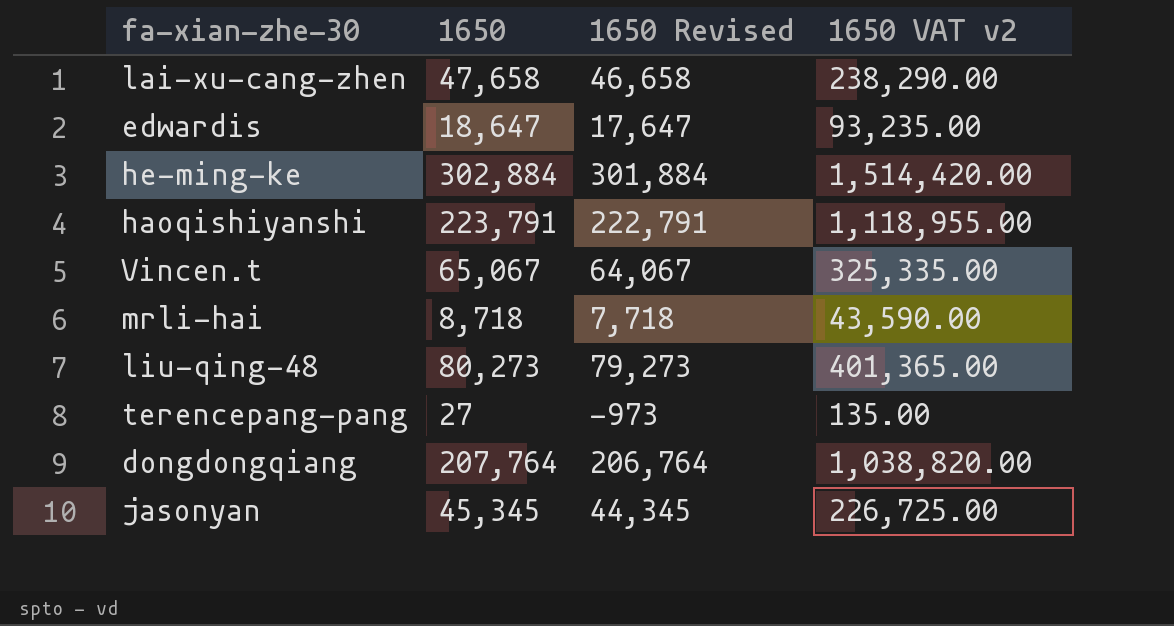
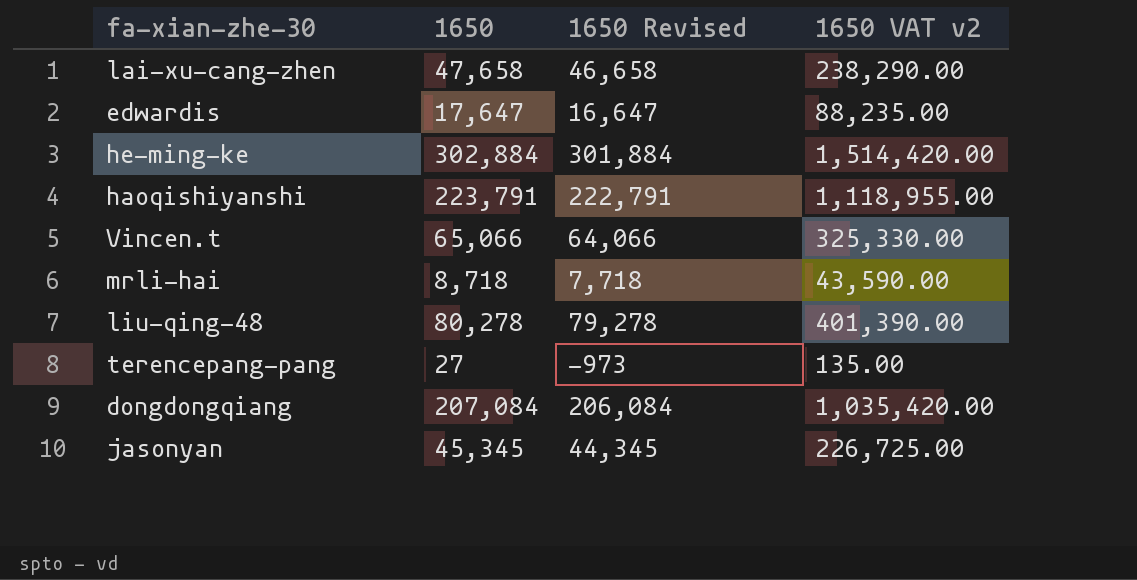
edwardis | 1650: 18,647 -> 17,647
edwardis | 1650 Revised: 17,647 -> 16,647
edwardis | 1650 VAT v2: 93,235.00 -> 88,235.00
Vincen.t | 1650: 65,067 -> 65,066
Vincen.t | 1650 Revised: 64,067 -> 64,066
Vincen.t | 1650 VAT v2: 325,335.00 -> 325,330.00
liu-qing-48 | 1650: 80,273 -> 80,278
liu-qing-48 | 1650 Revised: 79,273 -> 79,278
liu-qing-48 | 1650 VAT v2: 401,365.00 -> 401,390.00
dongdongqiang | 1650: 207,764 -> 207,084
dongdongqiang | 1650 Revised: 206,764 -> 206,084
dongdongqiang | 1650 VAT v2: 1,038,820.00 -> 1,035,420.00

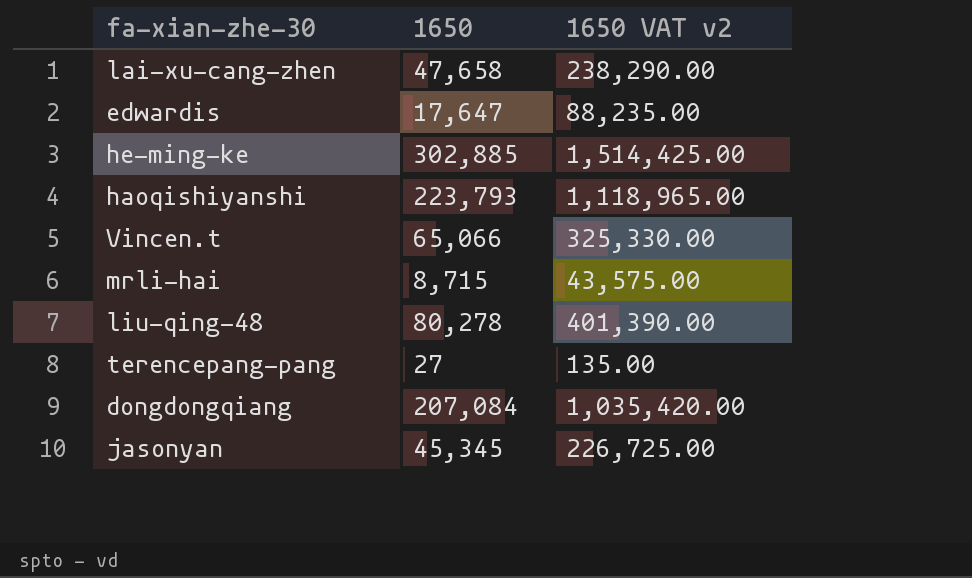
column 1650 Revised | formula: [1650] - 1000 -> none
he-ming-ke | 1650: 302,884 -> 302,885
he-ming-ke | 1650 VAT v2: 1,514,420.00 -> 1,514,425.00
haoqishiyanshi | 1650: 223,791 -> 223,793
haoqishiyanshi | 1650 VAT v2: 1,118,955.00 -> 1,118,965.00
mrli-hai | 1650: 8,718 -> 8,715
mrli-hai | 1650 VAT v2: 43,590.00 -> 43,575.00

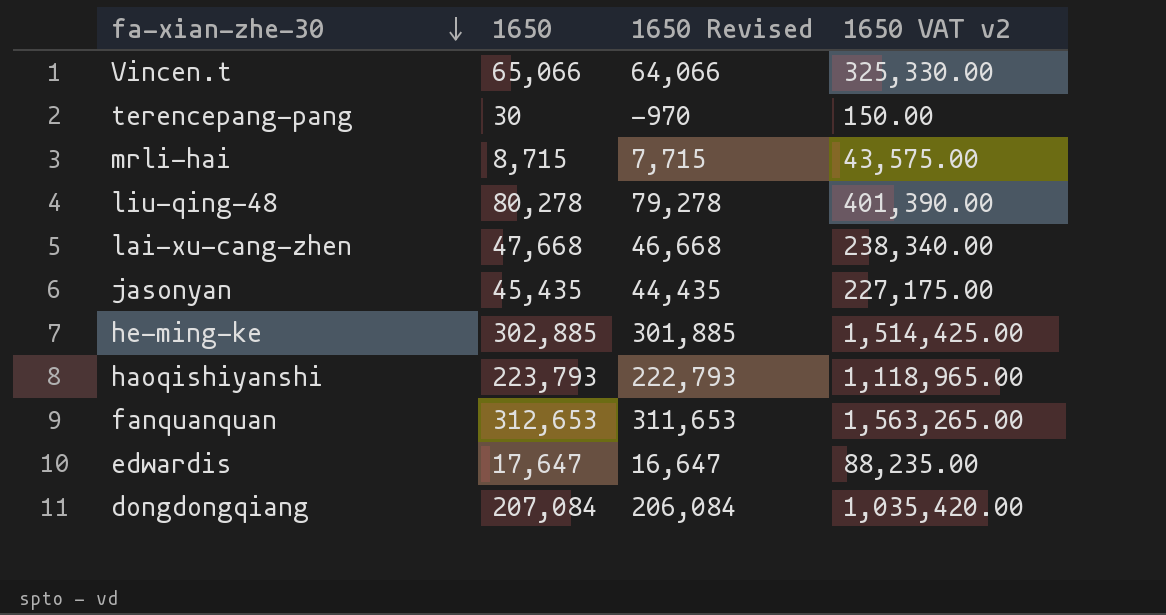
row order: none -> fa-xian-zhe-30 descending
column 1650 Revised | formula: none -> [1650] - 1000
terencepang-pang | 1650: 27 -> 30
terencepang-pang | 1650 VAT v2: 135.00 -> 150.00
lai-xu-cang-zhen | 1650: 47,658 -> 47,668
lai-xu-cang-zhen | 1650 VAT v2: 238,290.00 -> 238,340.00
jasonyan | 1650: 45,345 -> 45,435
jasonyan | 1650 VAT v2: 226,725.00 -> 227,175.00
row fanquanquan: none -> 312,653 | 311,653 | 1,563,265.00

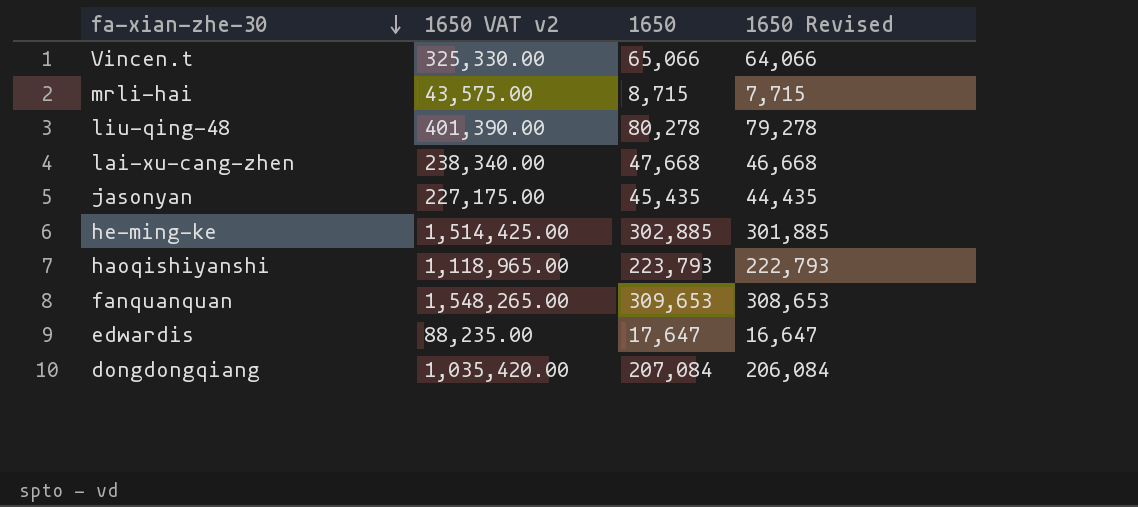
column 1650 VAT v2 | position: 4 -> 2
row terencepang-pang: 30 | -970 | 150.00 -> none
fanquanquan | 1650 VAT v2: 1,563,265.00 -> 1,548,265.00
fanquanquan | 1650: 312,653 -> 309,653
fanquanquan | 1650 Revised: 311,653 -> 308,653

